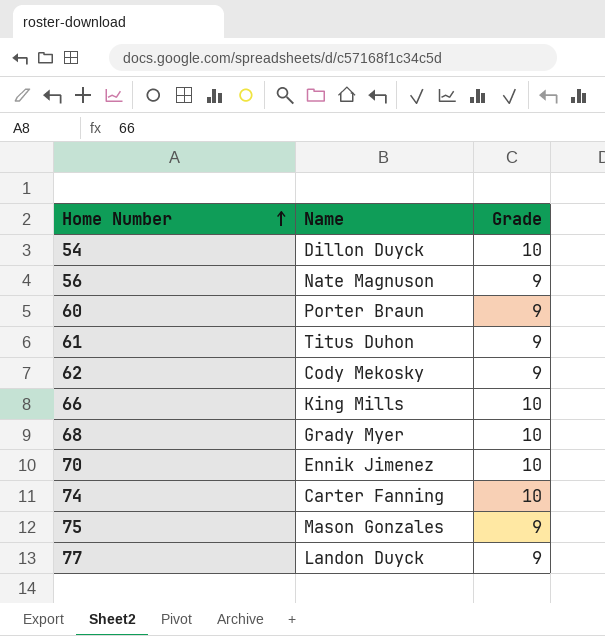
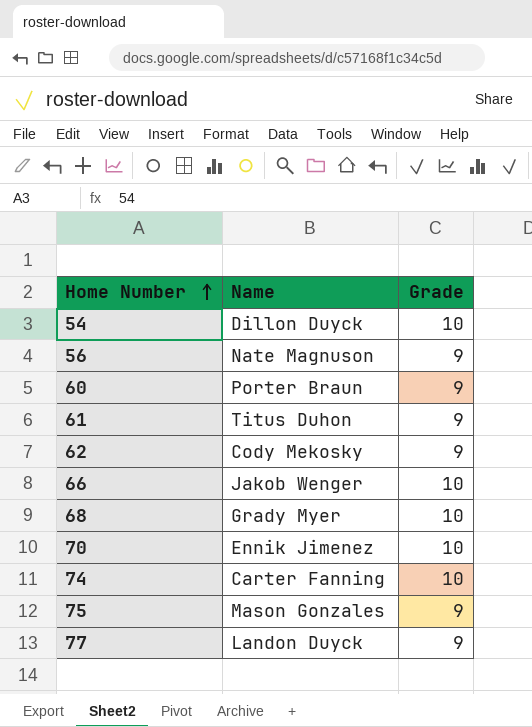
66 | Name: King Mills -> Jakob Wenger

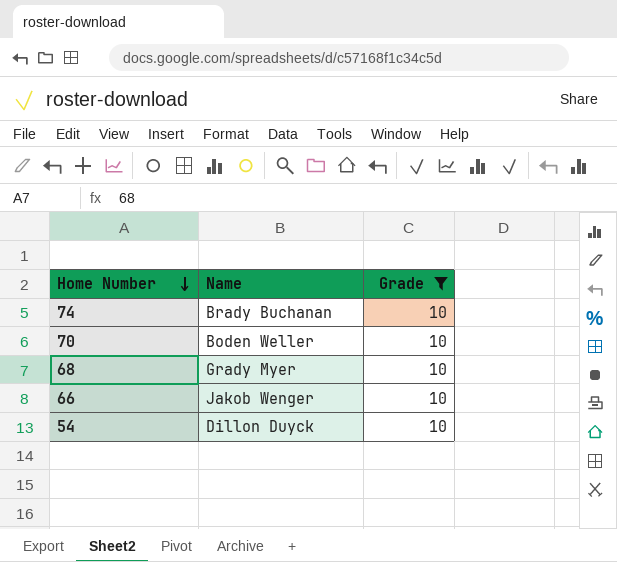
filter: none -> Grade = 10
row order: Home Number ascending -> Home Number descending
74 | Name: Carter Fanning -> Brady Buchanan
70 | Name: Ennik Jimenez -> Boden Weller

